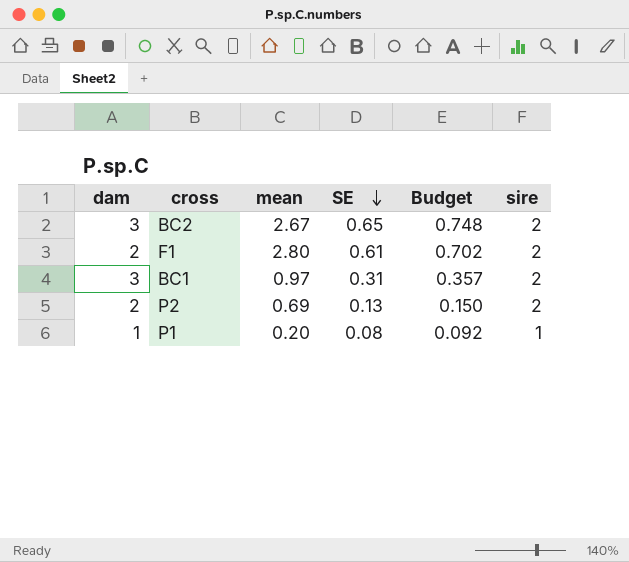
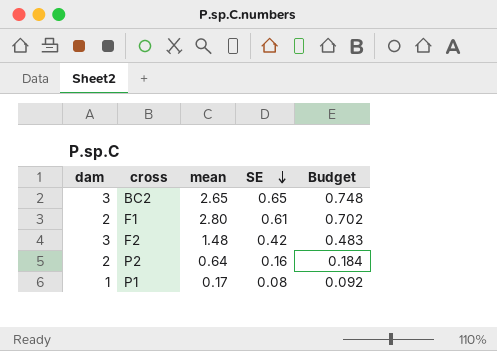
column sire | position: 6 -> none
row BC1: 3 | 0.97 | 0.31 | 0.357 | 2 -> none
BC2 | mean: 2.67 -> 2.65
row F2: none -> 3 | 1.48 | 0.42 | 0.483
P2 | mean: 0.69 -> 0.64
P2 | SE: 0.13 -> 0.16
P2 | Budget: 0.150 -> 0.184
P1 | mean: 0.20 -> 0.17

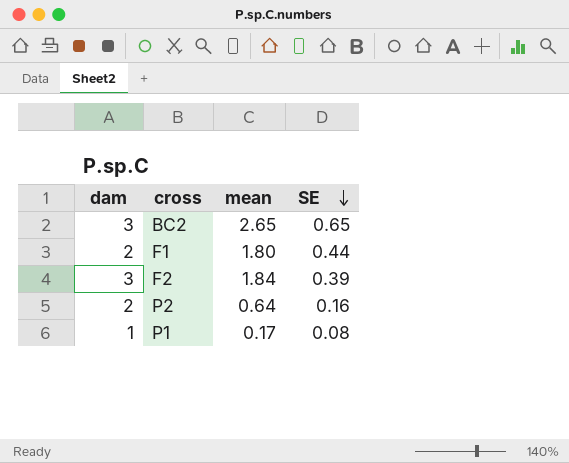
column Budget | formula: [SE] * 1.15 -> none
F1 | mean: 2.80 -> 1.80
F1 | SE: 0.61 -> 0.44
F2 | mean: 1.48 -> 1.84
F2 | SE: 0.42 -> 0.39

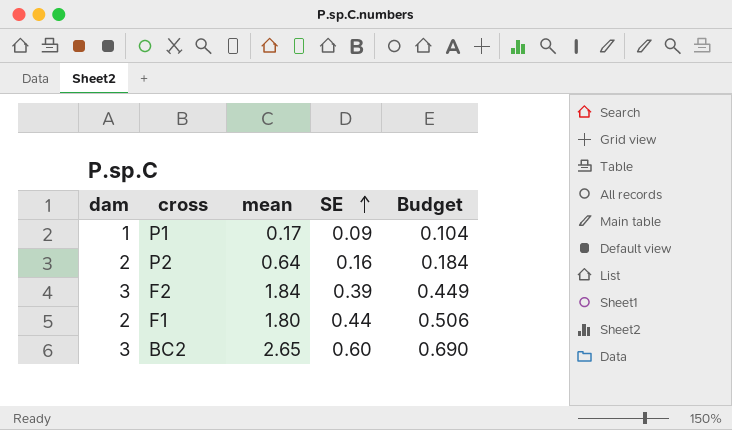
row order: SE descending -> SE ascending
column Budget | formula: none -> [SE] * 1.15
P1 | SE: 0.08 -> 0.09
BC2 | SE: 0.65 -> 0.60

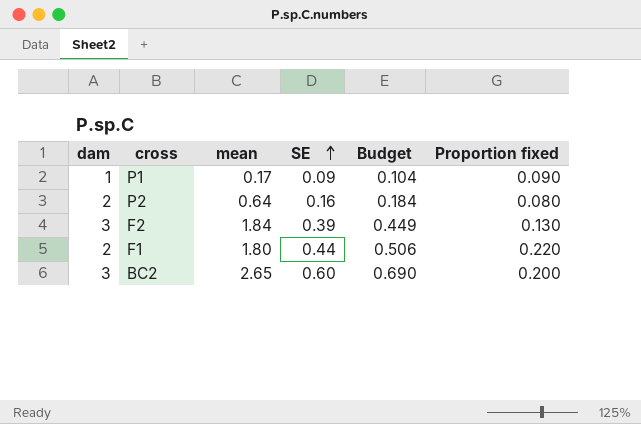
column Proportion fixed | formula: none -> [SE] / [dam]

